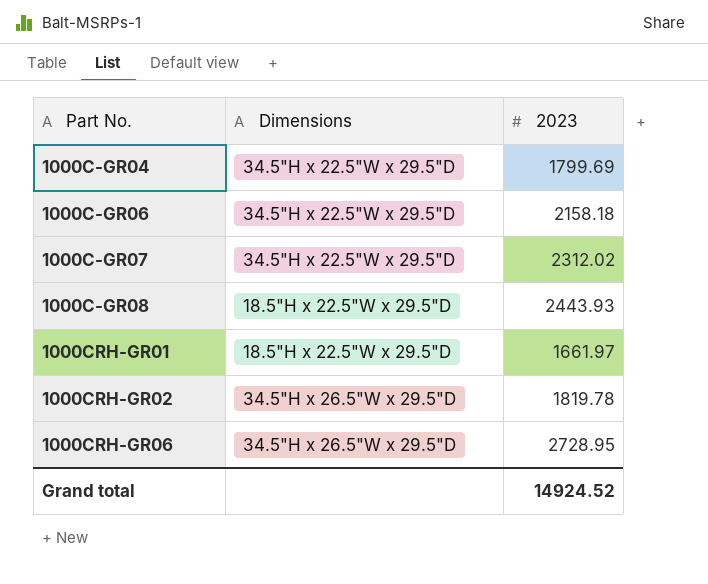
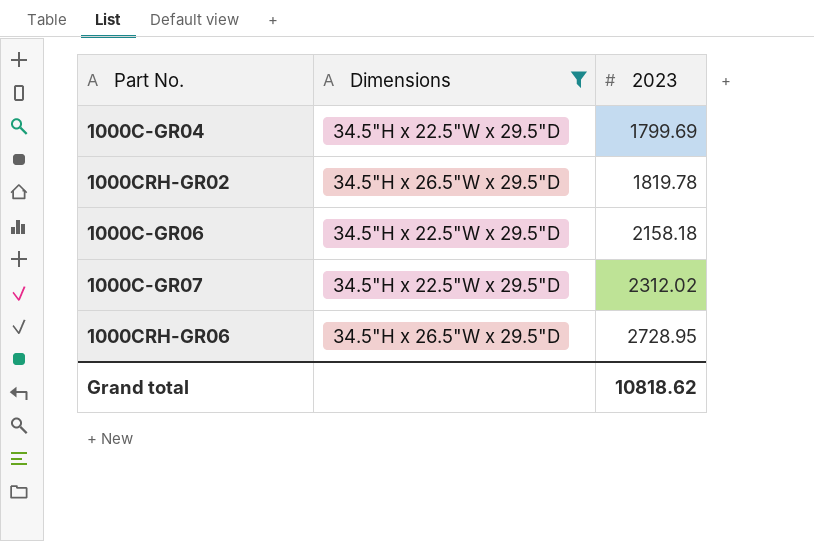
filter: none -> Dimensions != 18.5"H x 22.5"W x 29.5"D
row order: Part No. ascending -> 2023 ascending
Grand total | 2023: 14924.52 -> 10818.62

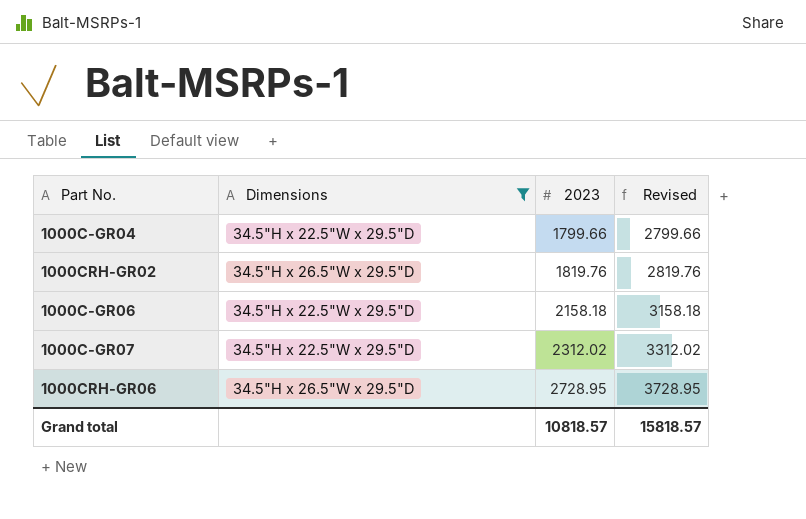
column Revised | formula: none -> [2023] + 1000
1000C-GR04 | 2023: 1799.69 -> 1799.66
1000CRH-GR02 | 2023: 1819.78 -> 1819.76
Grand total | 2023: 10818.62 -> 10818.57

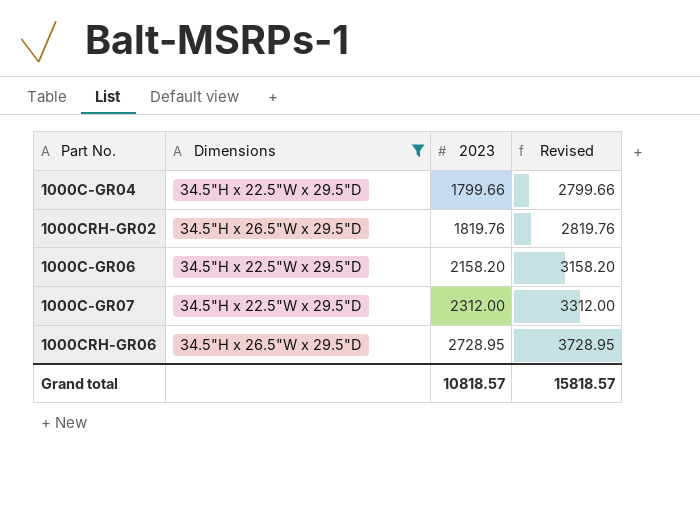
1000C-GR06 | 2023: 2158.18 -> 2158.20
1000C-GR06 | Revised: 3158.18 -> 3158.20
1000C-GR07 | 2023: 2312.02 -> 2312.00
1000C-GR07 | Revised: 3312.02 -> 3312.00

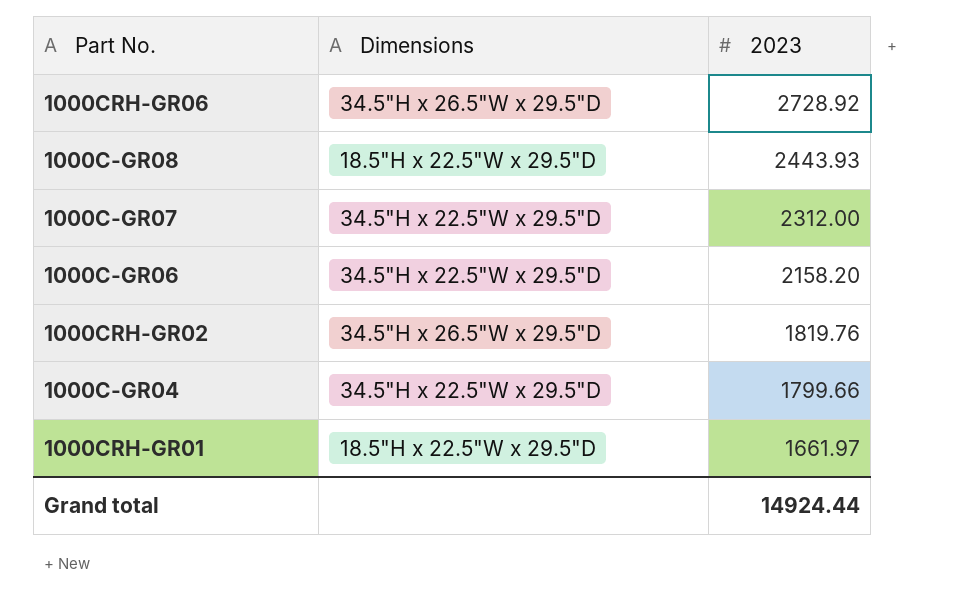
filter: Dimensions != 18.5"H x 22.5"W x 29.5"D -> none
row order: 2023 ascending -> 2023 descending
column Revised | formula: [2023] + 1000 -> none
1000CRH-GR06 | 2023: 2728.95 -> 2728.92
Grand total | 2023: 10818.57 -> 14924.44

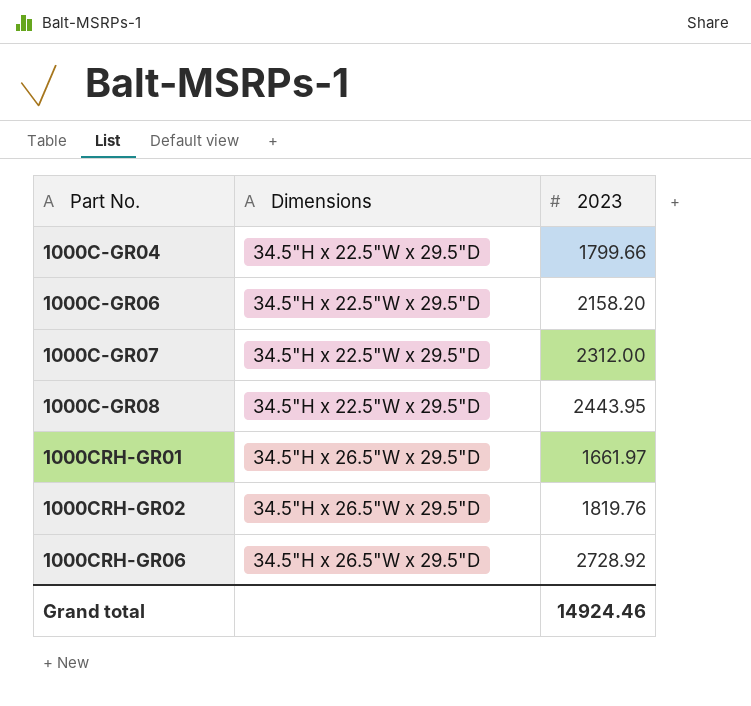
row order: 2023 descending -> Part No. ascending
1000C-GR08 | Dimensions: 18.5"H x 22.5"W x 29.5"D -> 34.5"H x 22.5"W x 29.5"D
1000C-GR08 | 2023: 2443.93 -> 2443.95
1000CRH-GR01 | Dimensions: 18.5"H x 22.5"W x 29.5"D -> 34.5"H x 26.5"W x 29.5"D
Grand total | 2023: 14924.44 -> 14924.46

